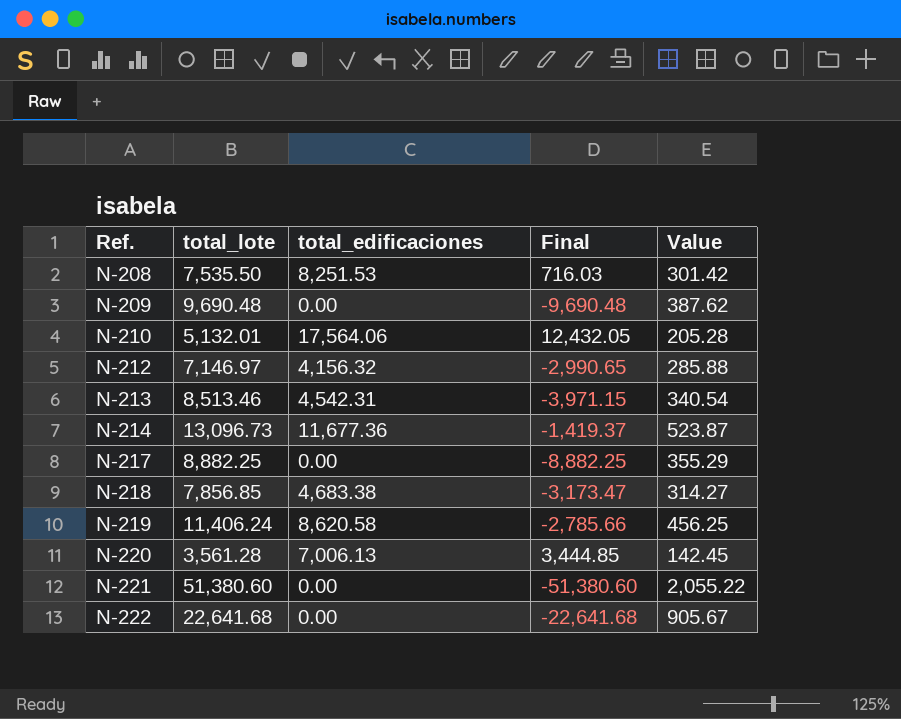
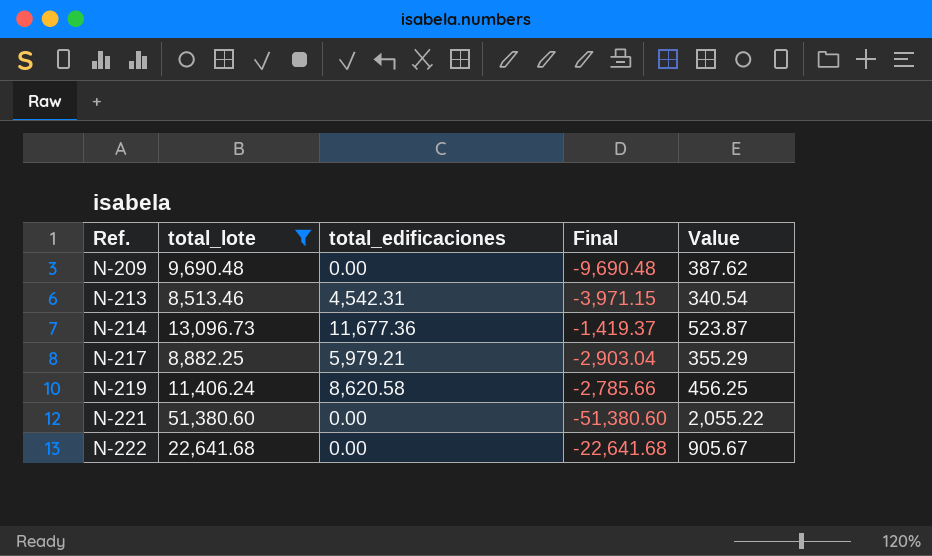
filter: none -> total_lote >= 8,513.46
N-217 | total_edificaciones: 0.00 -> 5,979.21
N-217 | Final: -8,882.25 -> -2,903.04

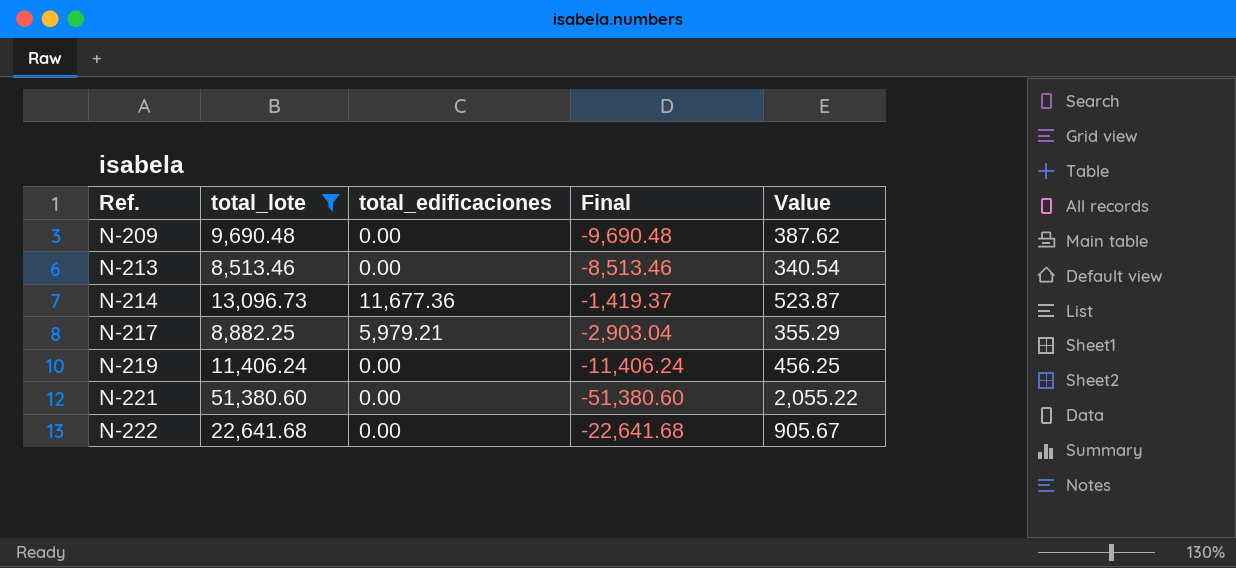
N-213 | total_edificaciones: 4,542.31 -> 0.00
N-213 | Final: -3,971.15 -> -8,513.46
N-219 | total_edificaciones: 8,620.58 -> 0.00
N-219 | Final: -2,785.66 -> -11,406.24

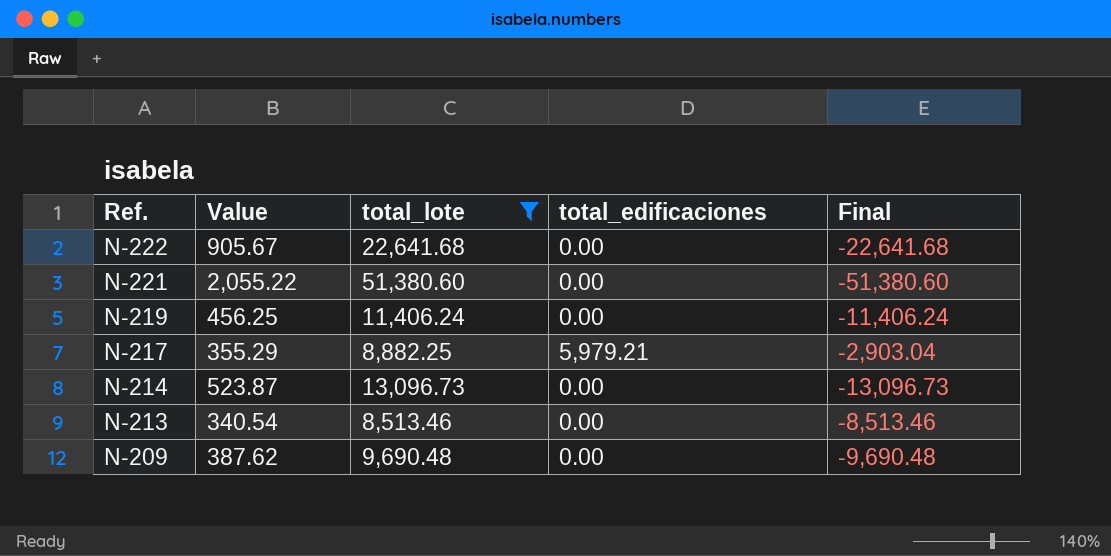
row order: Ref. ascending -> Ref. descending
column Value | position: 5 -> 2
N-214 | total_edificaciones: 11,677.36 -> 0.00
N-214 | Final: -1,419.37 -> -13,096.73

